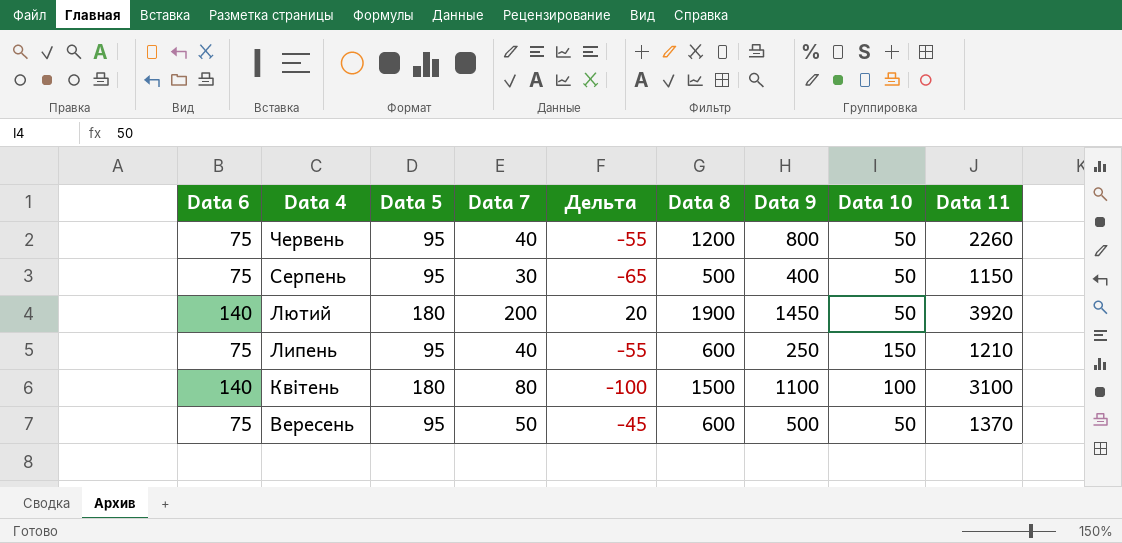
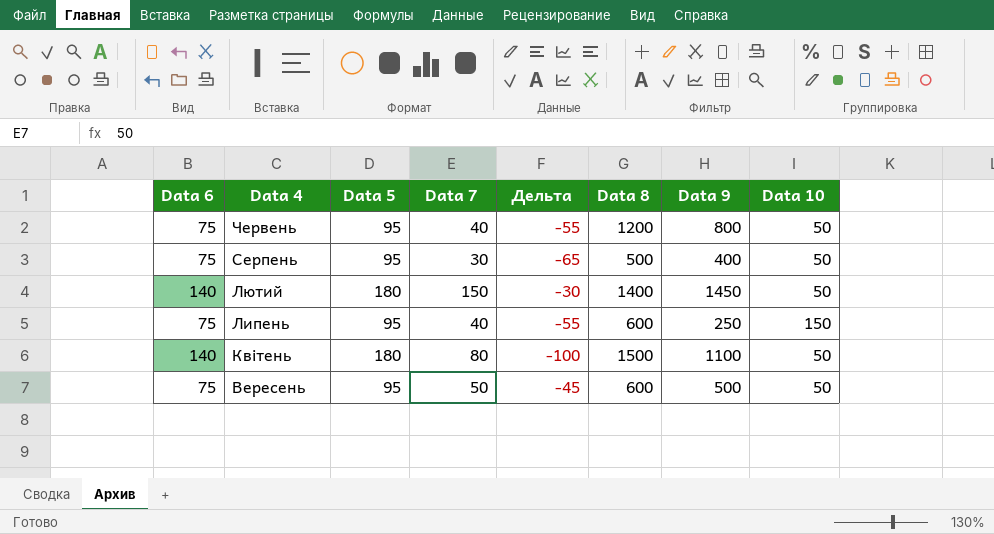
column Data 11 | formula: [Data 6] + [Data 5] + [Data 7] + [Data 8] + [Data 9] + [Data 10] -> none
Лютий | Data 7: 200 -> 150
Лютий | Дельта: 20 -> -30
Лютий | Data 8: 1900 -> 1400
Квітень | Data 10: 100 -> 50

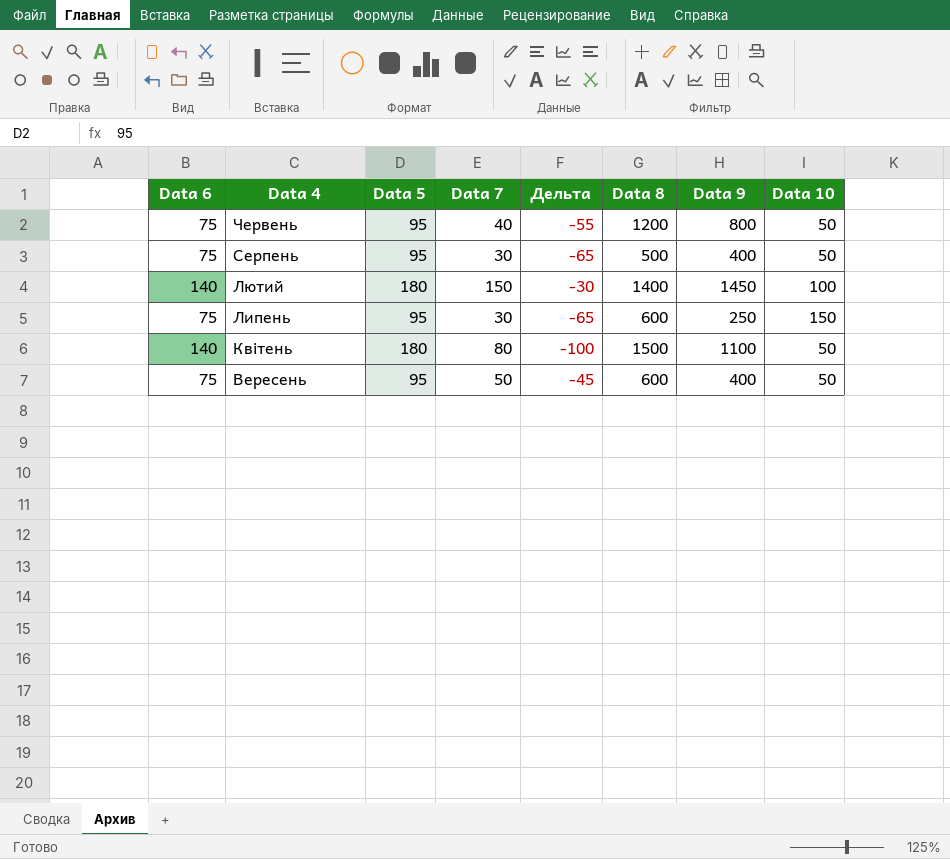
Лютий | Data 10: 50 -> 100
Липень | Data 7: 40 -> 30
Липень | Дельта: -55 -> -65
Вересень | Data 9: 500 -> 400

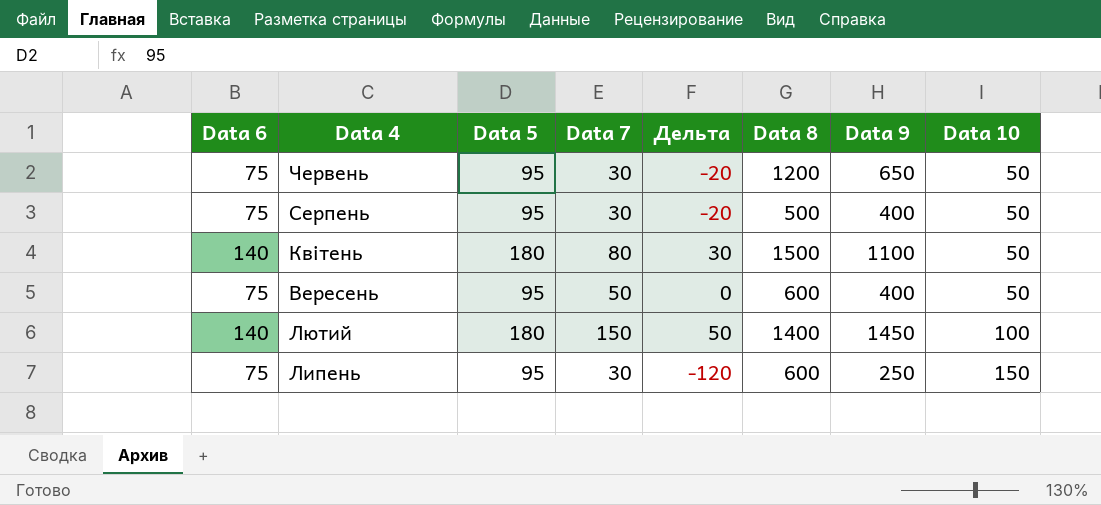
row order: Data 4 descending -> Data 10 ascending
column Дельта | formula: [Data 7] - [Data 5] -> [Data 7] - [Data 10]
Червень | Data 7: 40 -> 30
Червень | Data 9: 800 -> 650

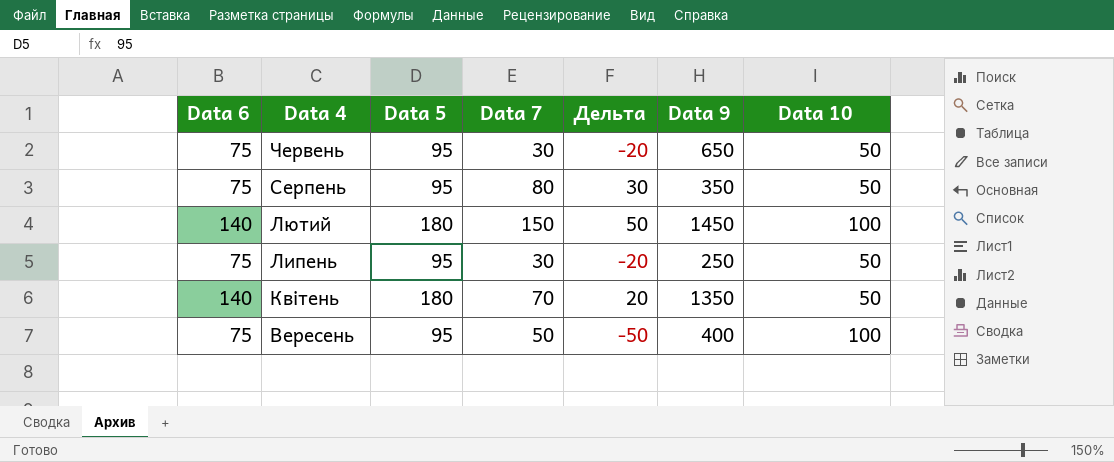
row order: Data 10 ascending -> Data 4 descending
column Data 8 | position: 6 -> none
Серпень | Data 7: 30 -> 80
Серпень | Дельта: -20 -> 30
Серпень | Data 9: 400 -> 350
Липень | Дельта: -120 -> -20
Липень | Data 10: 150 -> 50
Квітень | Data 7: 80 -> 70
Квітень | Дельта: 30 -> 20
Квітень | Data 9: 1100 -> 1350
Вересень | Дельта: 0 -> -50
Вересень | Data 10: 50 -> 100

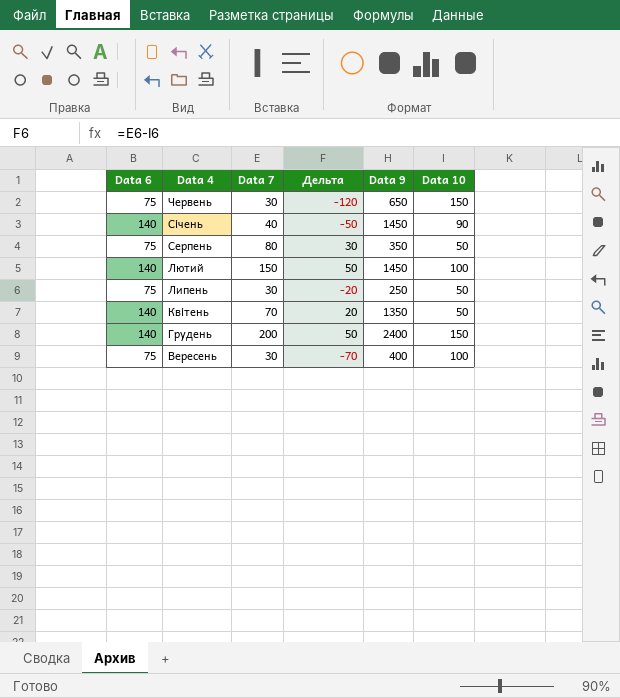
column Data 5 | position: 3 -> none
Червень | Дельта: -20 -> -120
Червень | Data 10: 50 -> 150
row Січень: none -> 140 | 40 | -50 | 1450 | 90
row Грудень: none -> 140 | 200 | 50 | 2400 | 150
Вересень | Data 7: 50 -> 30
Вересень | Дельта: -50 -> -70

